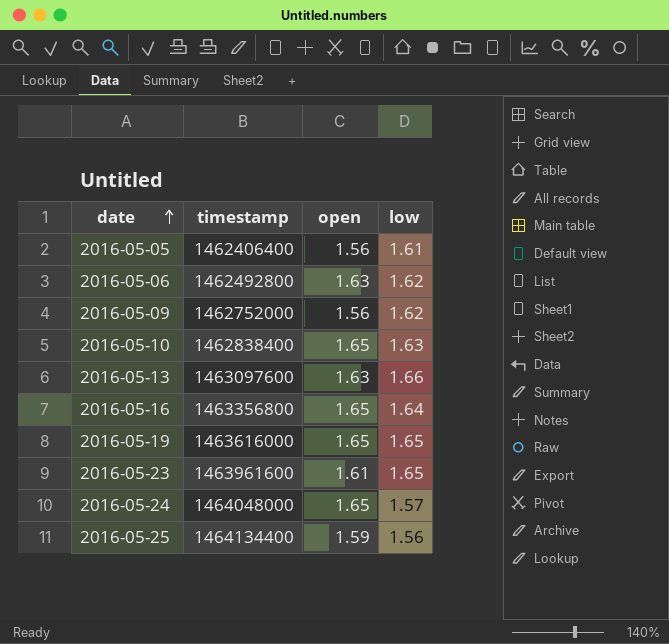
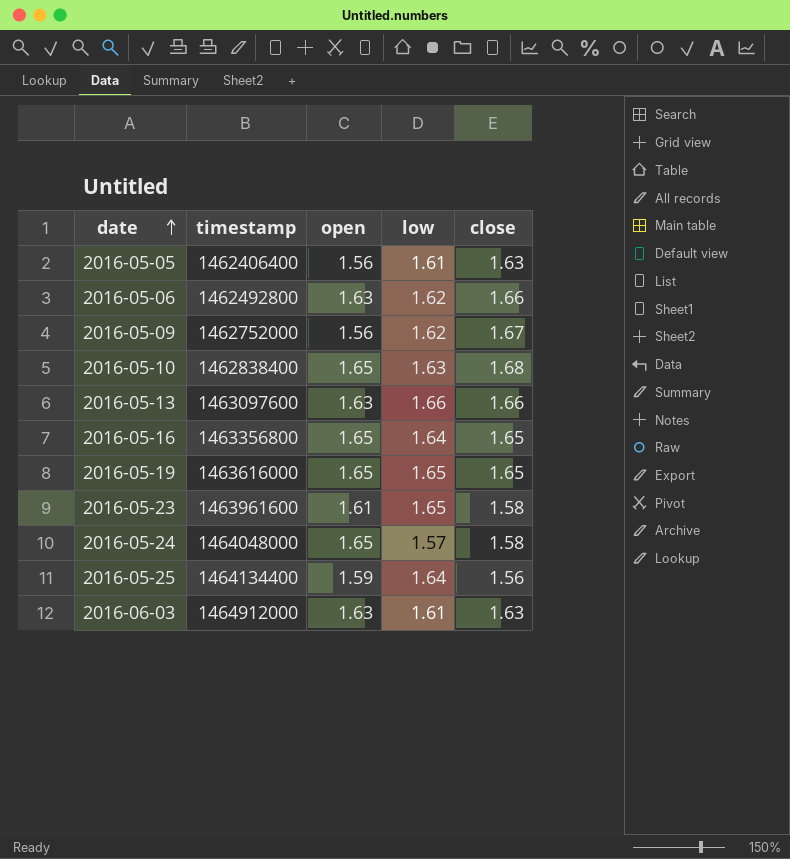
column close | position: none -> 5
2016-05-25 | low: 1.56 -> 1.64
row 2016-06-03: none -> 1464912000 | 1.63 | 1.61 | 1.63

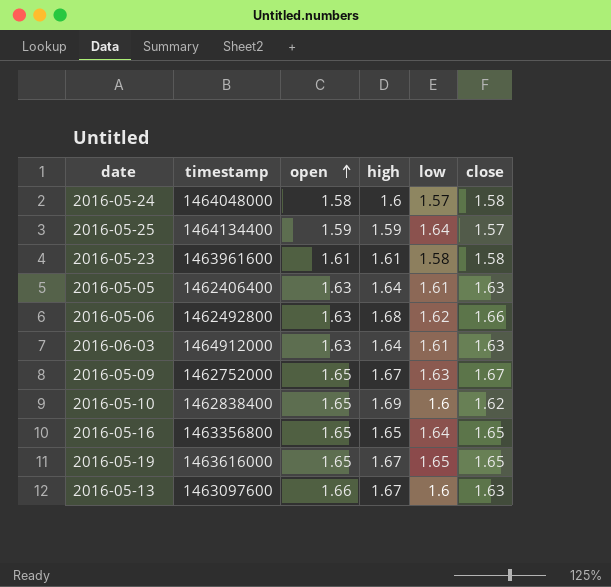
row order: date ascending -> open ascending
column high | position: none -> 4
2016-05-24 | open: 1.65 -> 1.58
2016-05-25 | close: 1.56 -> 1.57
2016-05-23 | low: 1.65 -> 1.58
2016-05-05 | open: 1.56 -> 1.63
2016-05-09 | open: 1.56 -> 1.65
2016-05-09 | low: 1.62 -> 1.63
2016-05-10 | low: 1.63 -> 1.6
2016-05-10 | close: 1.68 -> 1.62
2016-05-13 | open: 1.63 -> 1.66
2016-05-13 | low: 1.66 -> 1.6
2016-05-13 | close: 1.66 -> 1.63

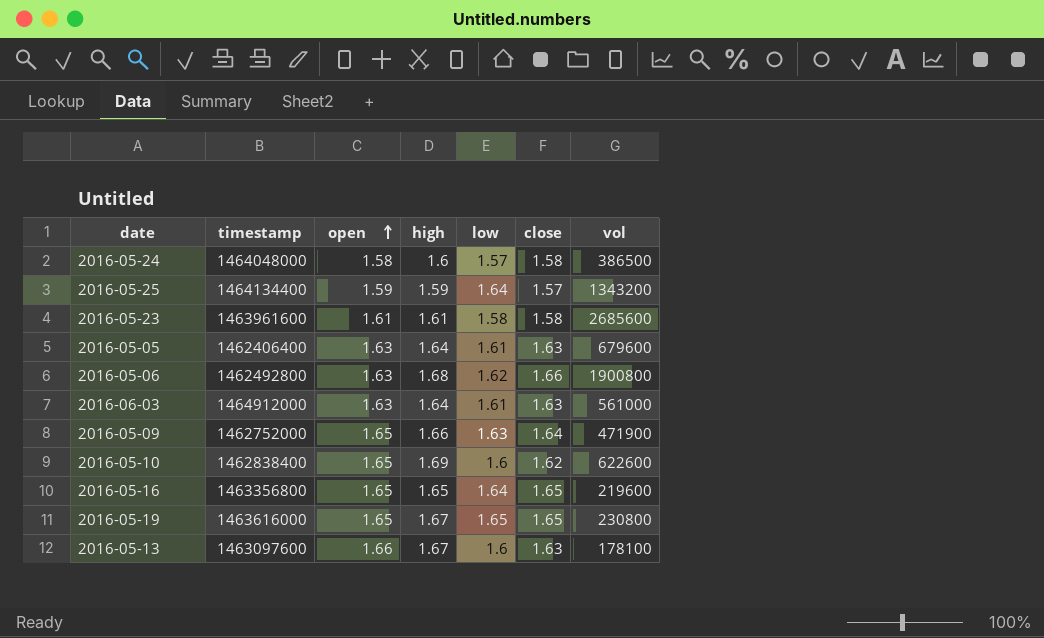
column vol | position: none -> 7
2016-05-09 | high: 1.67 -> 1.66
2016-05-09 | close: 1.67 -> 1.64

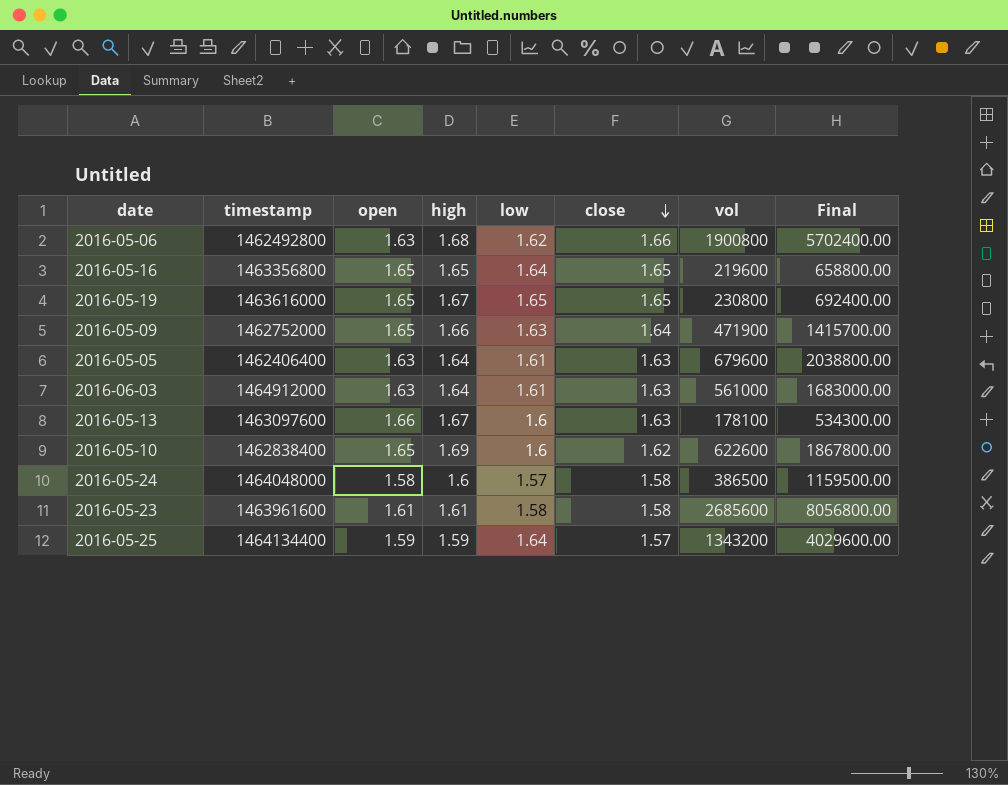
row order: open ascending -> close descending
column Final | formula: none -> [vol] * 3

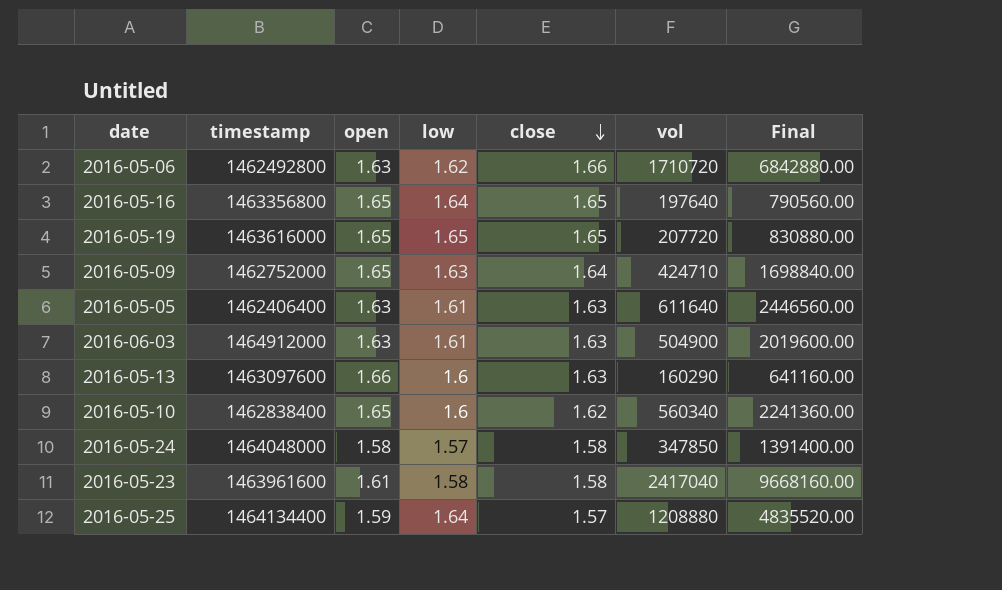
column high | position: 4 -> none
column Final | formula: [vol] * 3 -> [vol] * 4
2016-05-06 | vol: 1900800 -> 1710720
2016-05-16 | vol: 219600 -> 197640
2016-05-19 | vol: 230800 -> 207720
2016-05-09 | vol: 471900 -> 424710
2016-05-05 | vol: 679600 -> 611640
2016-06-03 | vol: 561000 -> 504900
2016-05-13 | vol: 178100 -> 160290
2016-05-10 | vol: 622600 -> 560340
2016-05-24 | vol: 386500 -> 347850
2016-05-23 | vol: 2685600 -> 2417040
2016-05-25 | vol: 1343200 -> 1208880

